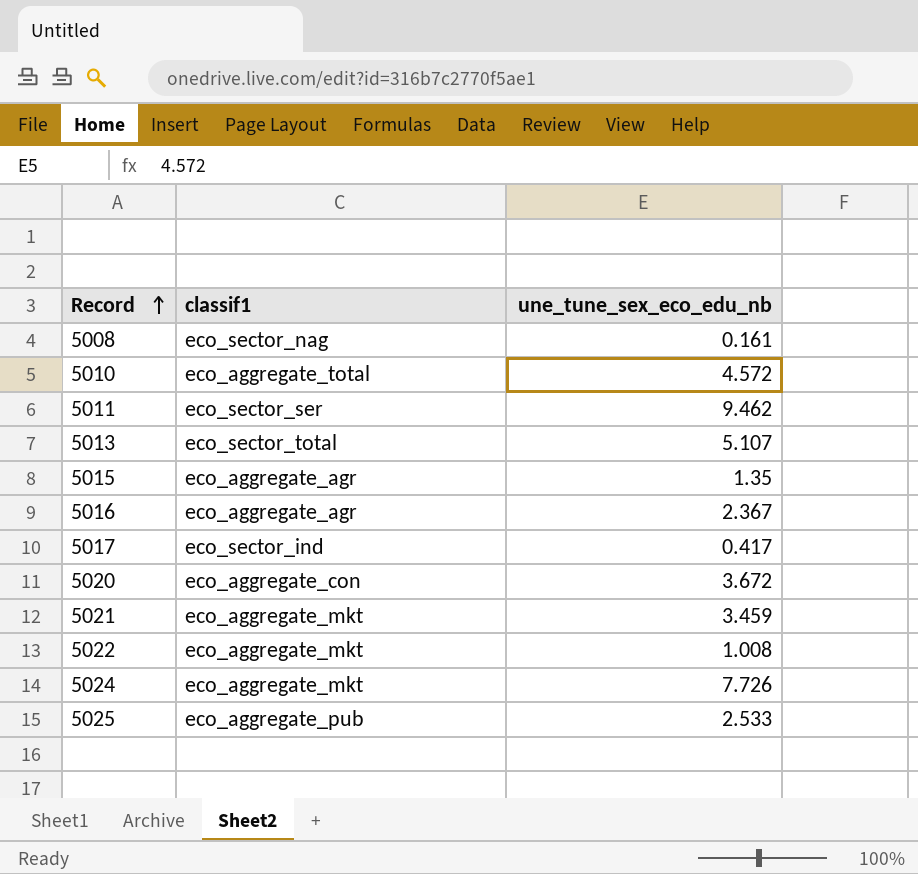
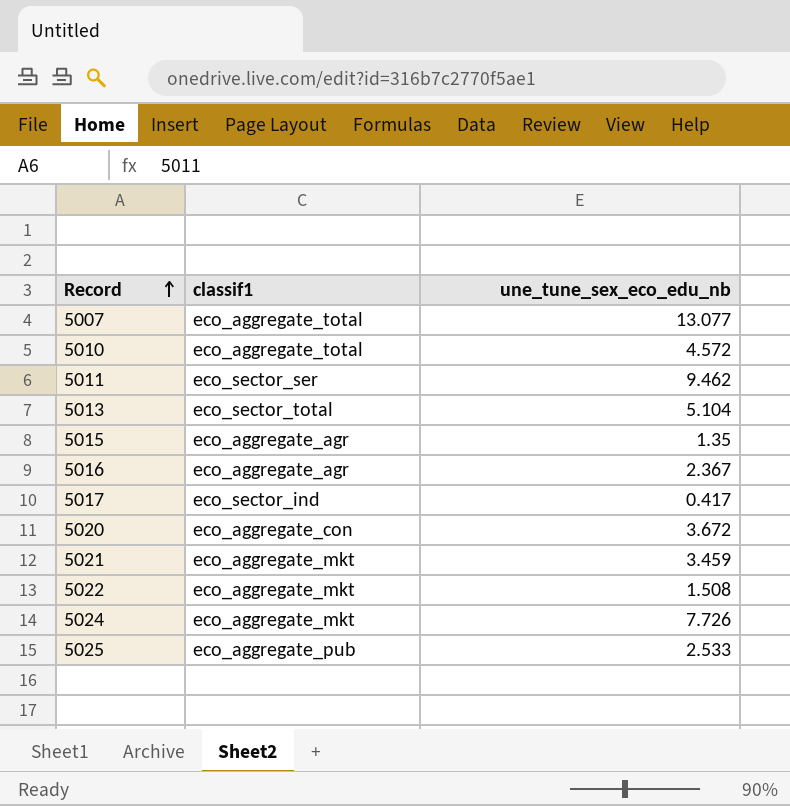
row 5008: eco_sector_nag | 0.161 -> none
row 5007: none -> eco_aggregate_total | 13.077
5013 | une_tune_sex_eco_edu_nb: 5.107 -> 5.104
5022 | une_tune_sex_eco_edu_nb: 1.008 -> 1.508

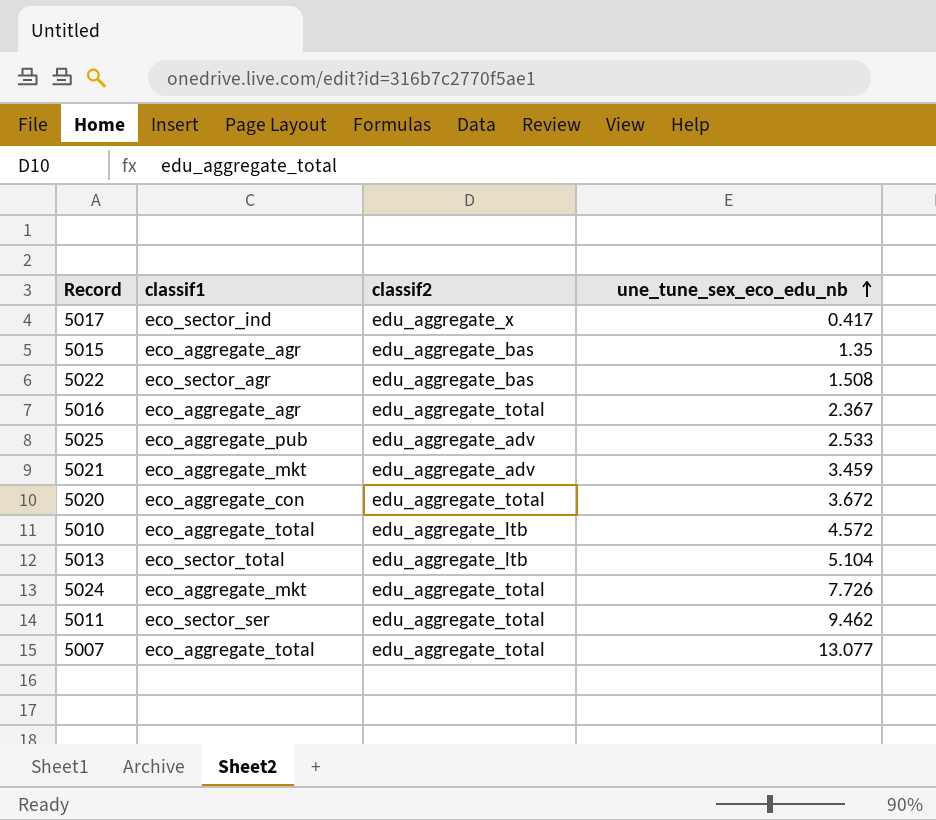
row order: Record ascending -> une_tune_sex_eco_edu_nb ascending
column classif2 | position: none -> 3
5022 | classif1: eco_aggregate_mkt -> eco_sector_agr

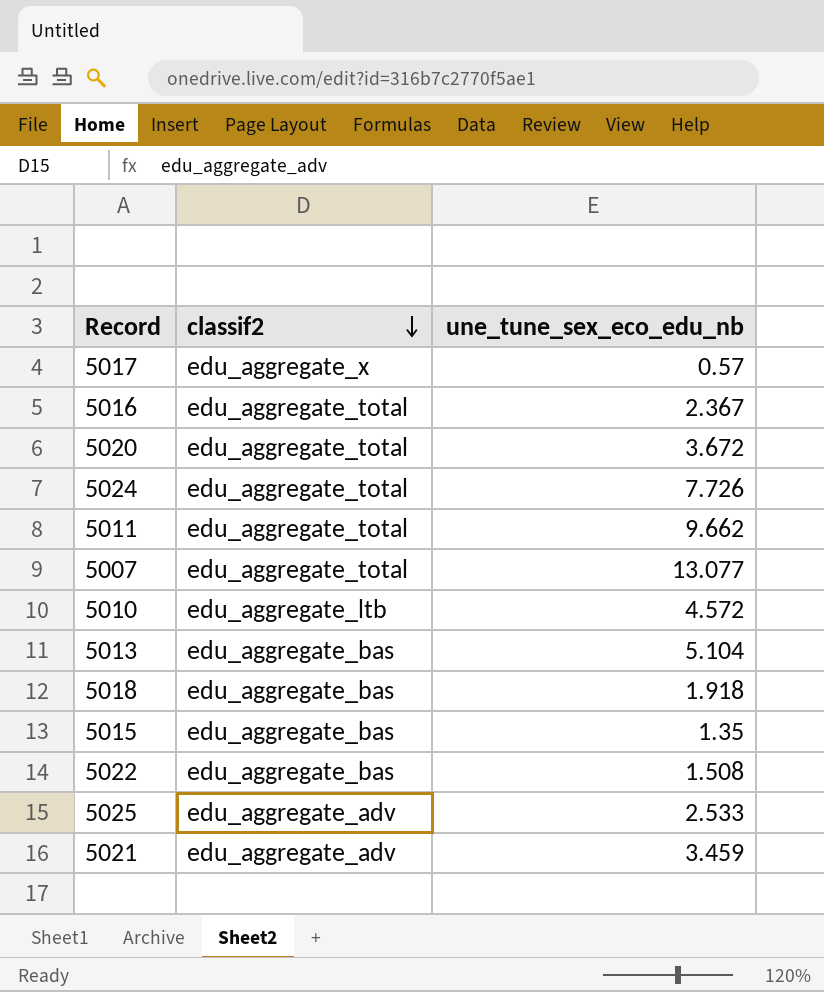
row order: une_tune_sex_eco_edu_nb ascending -> classif2 descending
column classif1 | position: 2 -> none
5017 | une_tune_sex_eco_edu_nb: 0.417 -> 0.57
5011 | une_tune_sex_eco_edu_nb: 9.462 -> 9.662
5013 | classif2: edu_aggregate_ltb -> edu_aggregate_bas
row 5018: none -> edu_aggregate_bas | 1.918

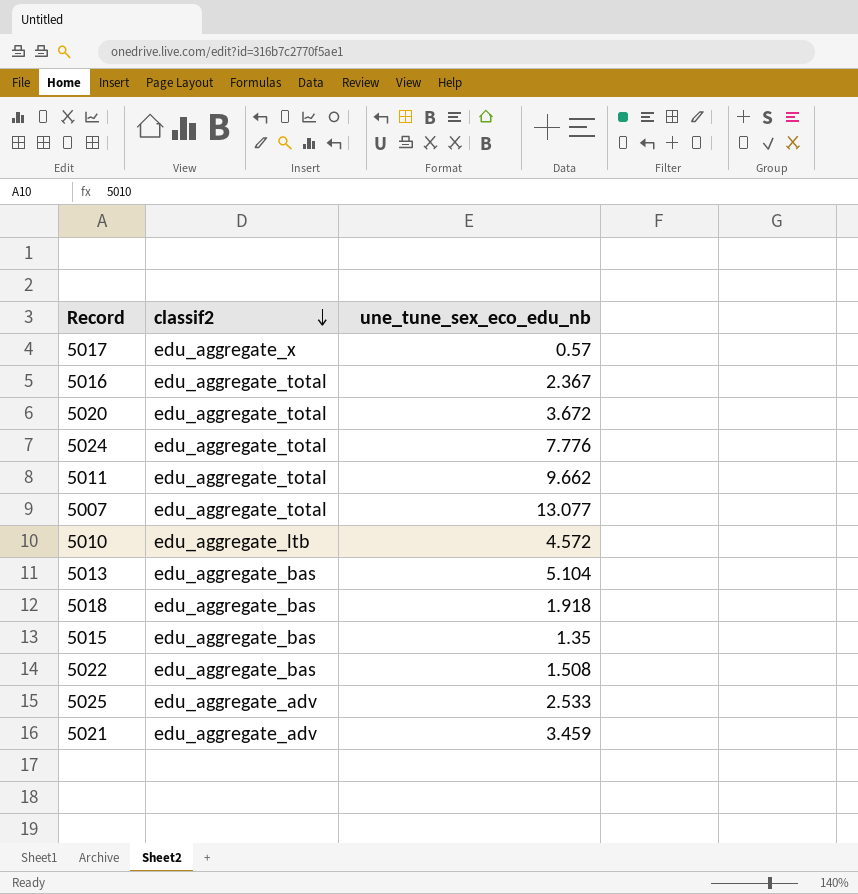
5024 | une_tune_sex_eco_edu_nb: 7.726 -> 7.776

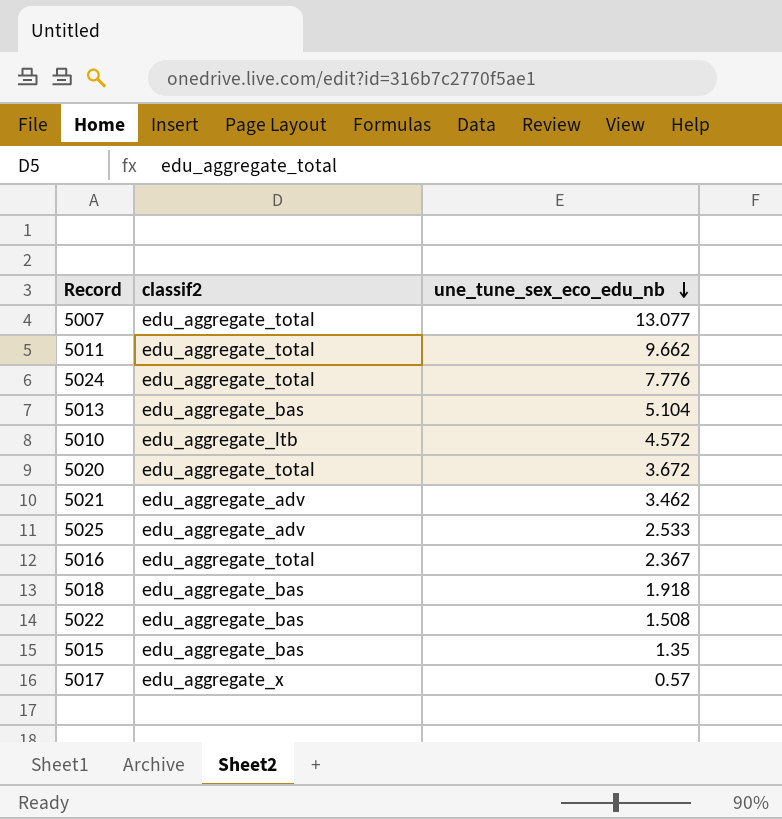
row order: classif2 descending -> une_tune_sex_eco_edu_nb descending
5021 | une_tune_sex_eco_edu_nb: 3.459 -> 3.462

